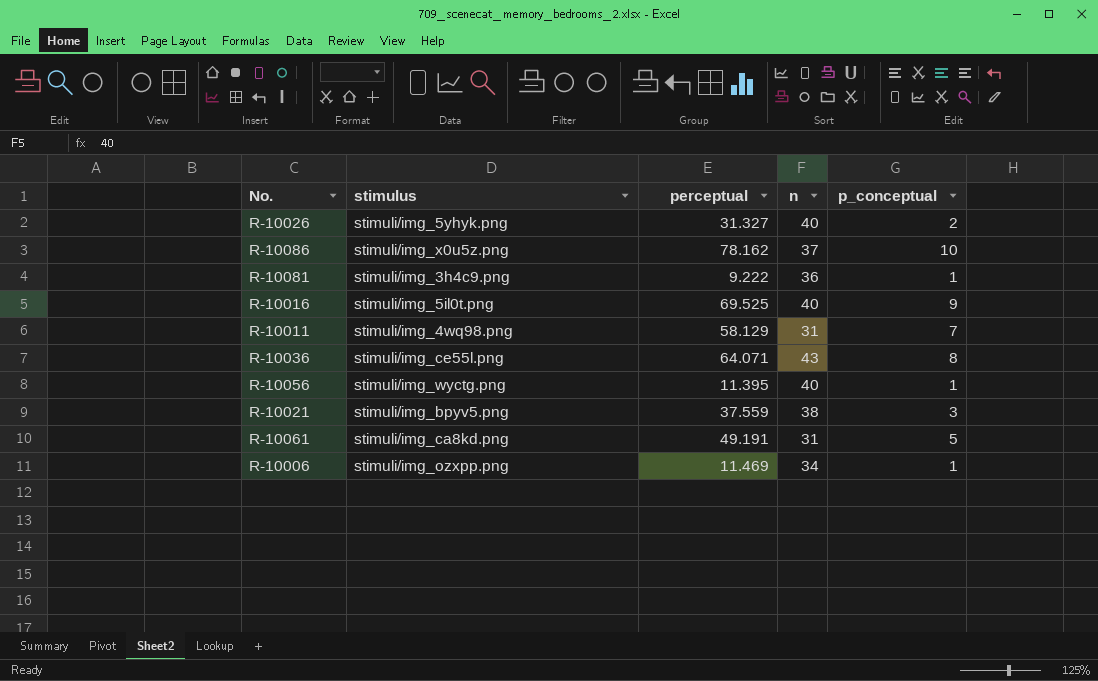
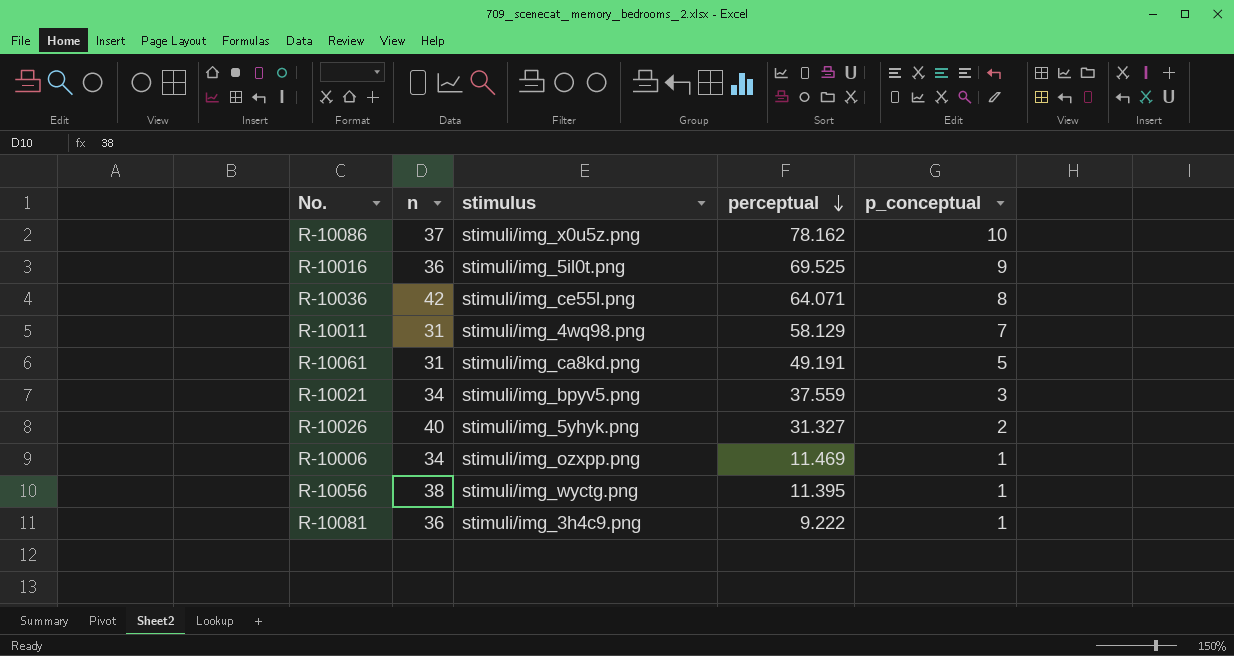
row order: none -> perceptual descending
column n | position: 4 -> 2
R-10016 | n: 40 -> 36
R-10036 | n: 43 -> 42
R-10021 | n: 38 -> 34
R-10056 | n: 40 -> 38

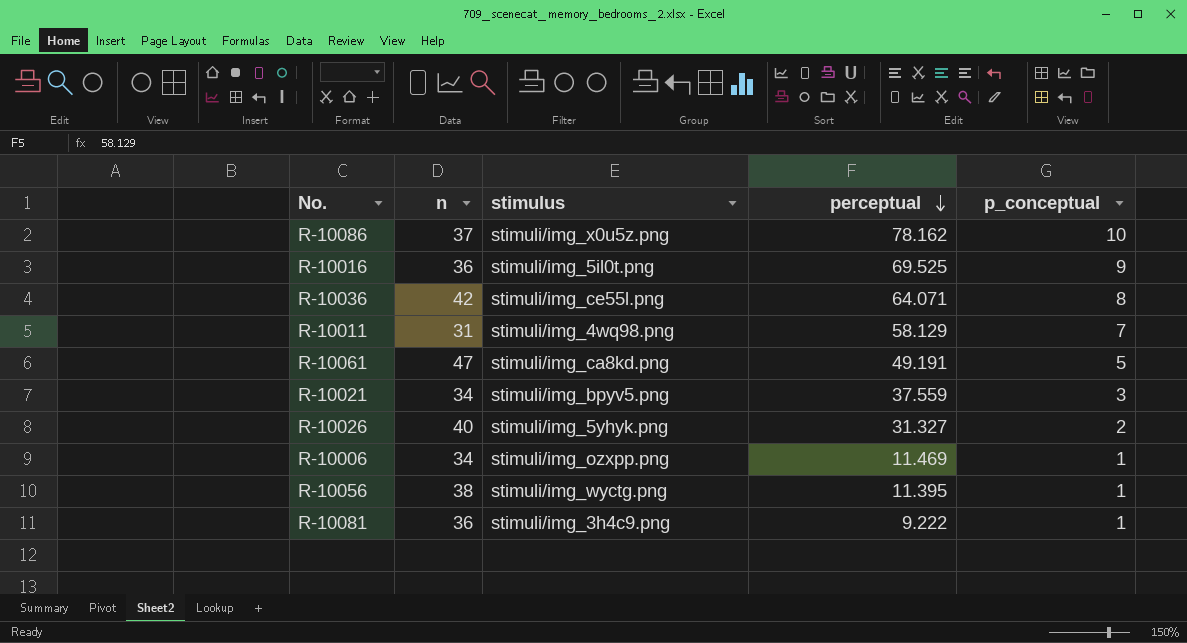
R-10061 | n: 31 -> 47

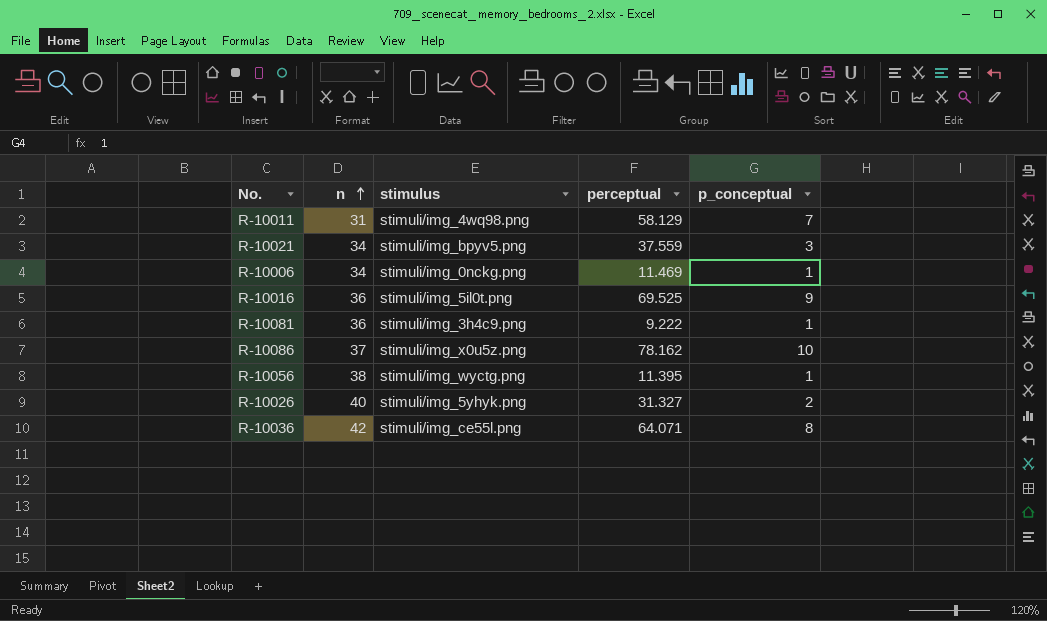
row order: perceptual descending -> n ascending
row R-10061: 47 | stimuli/img_ca8kd.png | 49.191 | 5 -> none
R-10006 | stimulus: stimuli/img_ozxpp.png -> stimuli/img_0nckg.png

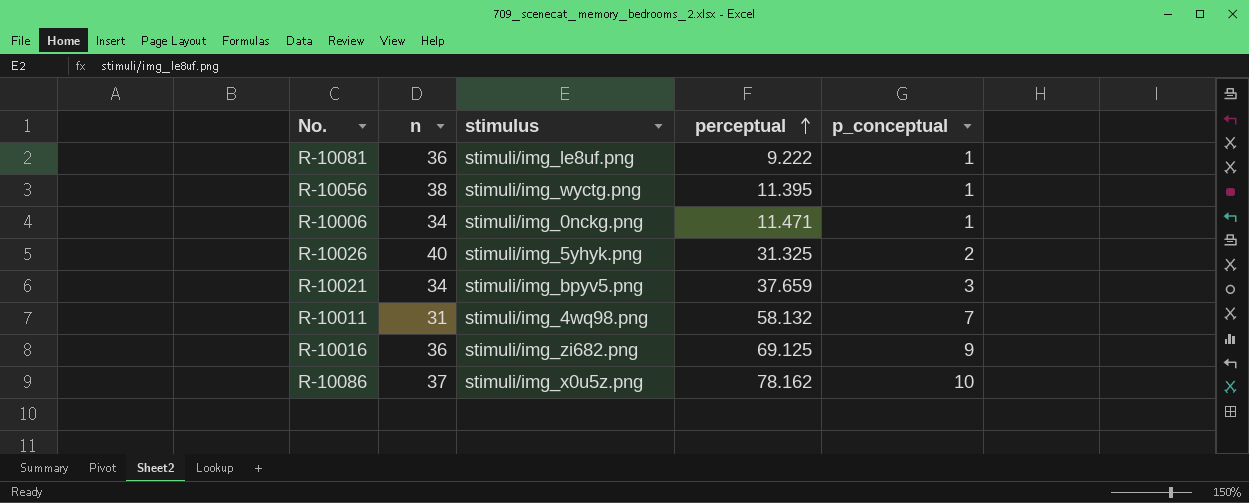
row order: n ascending -> perceptual ascending
row R-10036: 42 | stimuli/img_ce55l.png | 64.071 | 8 -> none
R-10081 | stimulus: stimuli/img_3h4c9.png -> stimuli/img_le8uf.png
R-10006 | perceptual: 11.469 -> 11.471
R-10026 | perceptual: 31.327 -> 31.325
R-10021 | perceptual: 37.559 -> 37.659
R-10011 | perceptual: 58.129 -> 58.132
R-10016 | stimulus: stimuli/img_5il0t.png -> stimuli/img_zi682.png
R-10016 | perceptual: 69.525 -> 69.125

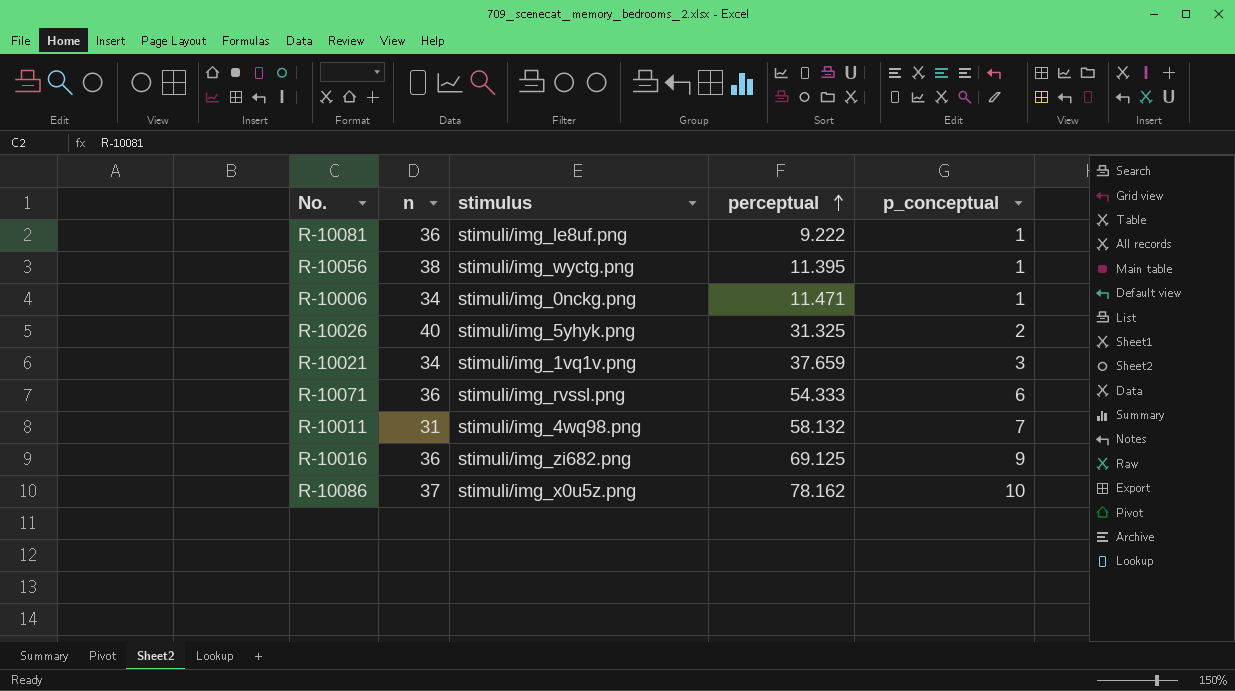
R-10021 | stimulus: stimuli/img_bpyv5.png -> stimuli/img_1vq1v.png
row R-10071: none -> 36 | stimuli/img_rvssl.png | 54.333 | 6

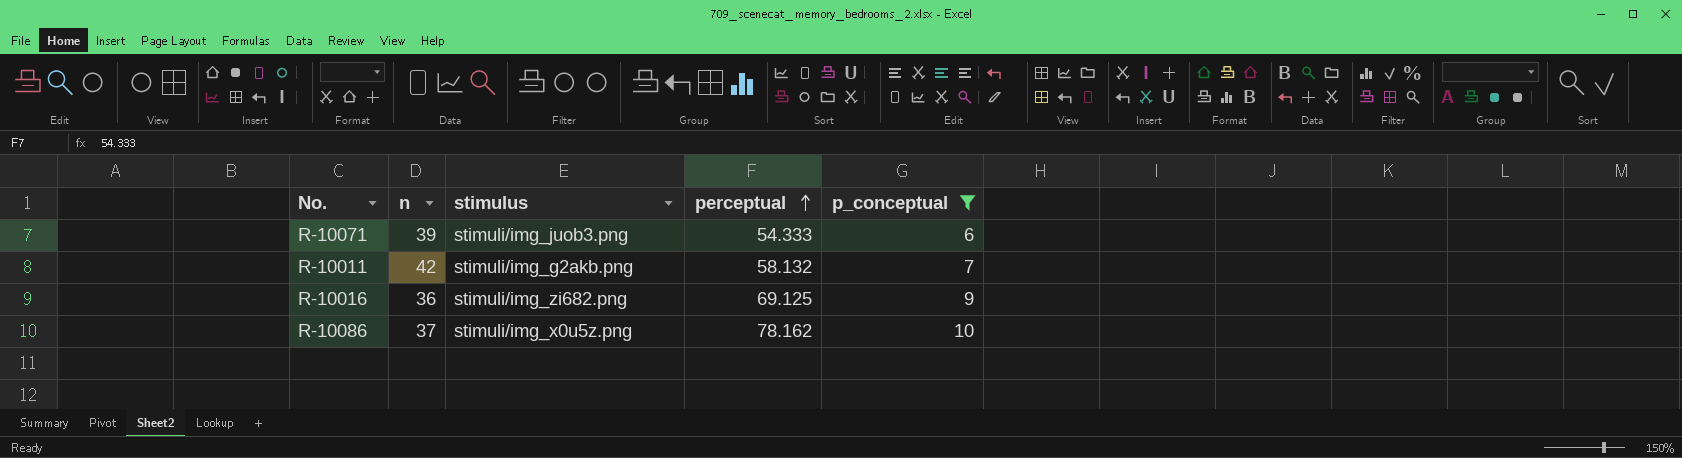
filter: none -> p_conceptual >= 6
R-10071 | n: 36 -> 39
R-10071 | stimulus: stimuli/img_rvssl.png -> stimuli/img_juob3.png
R-10011 | n: 31 -> 42
R-10011 | stimulus: stimuli/img_4wq98.png -> stimuli/img_g2akb.png

